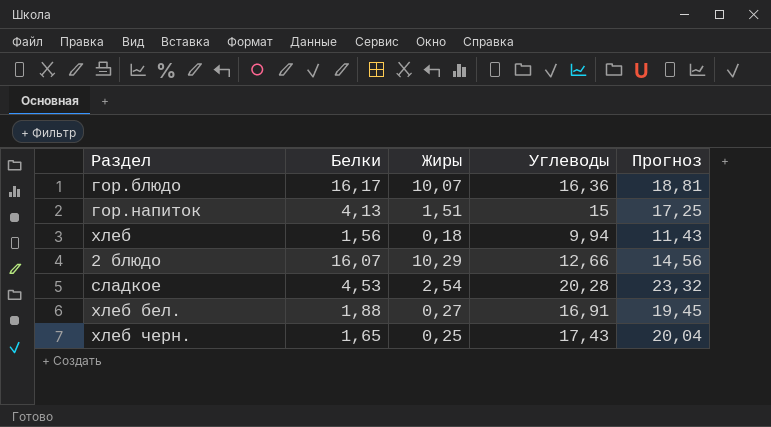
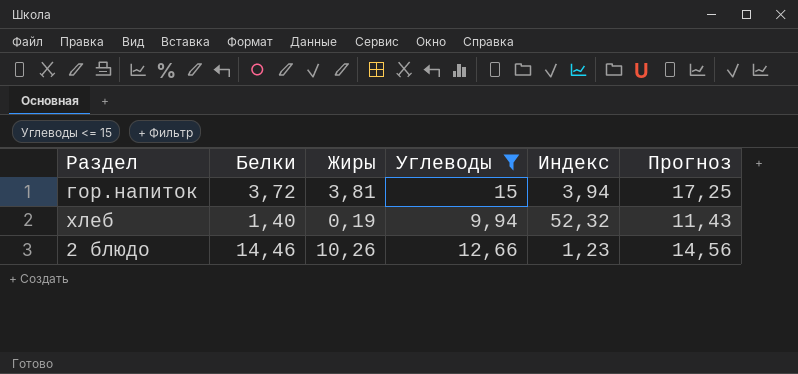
filter: none -> Углеводы <= 15
column Индекс | formula: none -> [Углеводы] / [Жиры]
гор.напиток | Белки: 4,13 -> 3,72
гор.напиток | Жиры: 1,51 -> 3,81
хлеб | Белки: 1,56 -> 1,40
хлеб | Жиры: 0,18 -> 0,19
2 блюдо | Белки: 16,07 -> 14,46
2 блюдо | Жиры: 10,29 -> 10,26

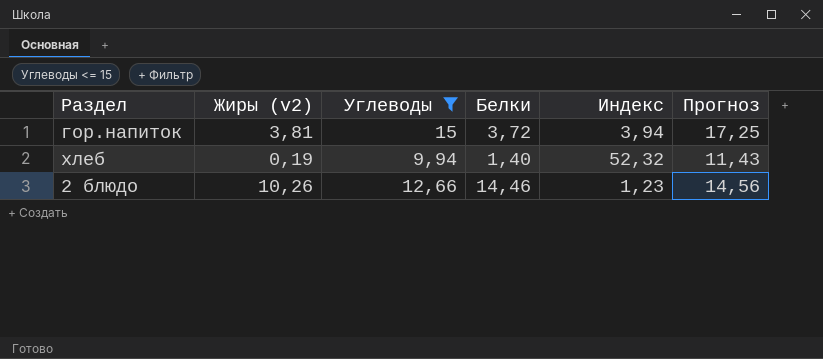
column name: Жиры -> Жиры (v2)
column Белки | position: 2 -> 4

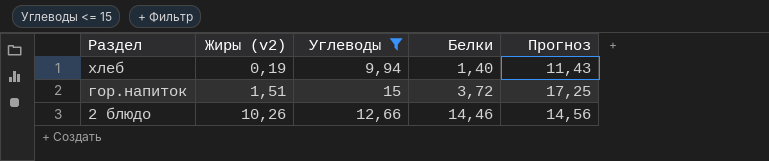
row order: none -> Раздел descending
column Индекс | formula: [Углеводы] / [Жиры (v2)] -> none
гор.напиток | Жиры (v2): 3,81 -> 1,51

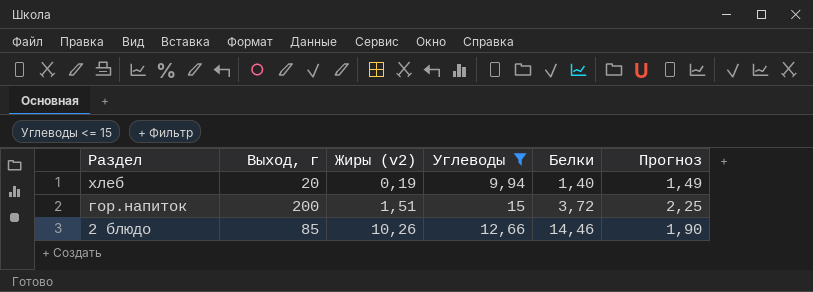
column Выход, г | position: none -> 2
column Прогноз | formula: [Углеводы] * 1,15 -> [Углеводы] * 0,15

